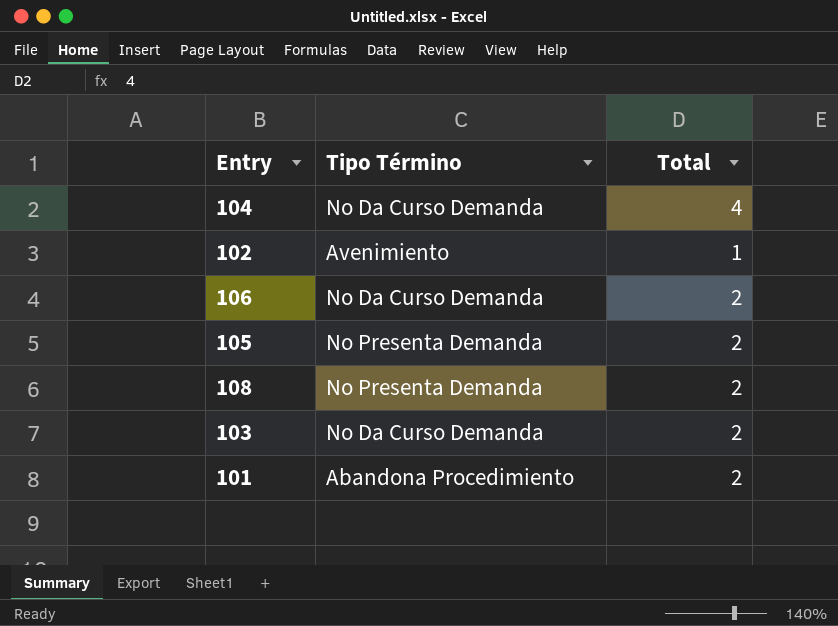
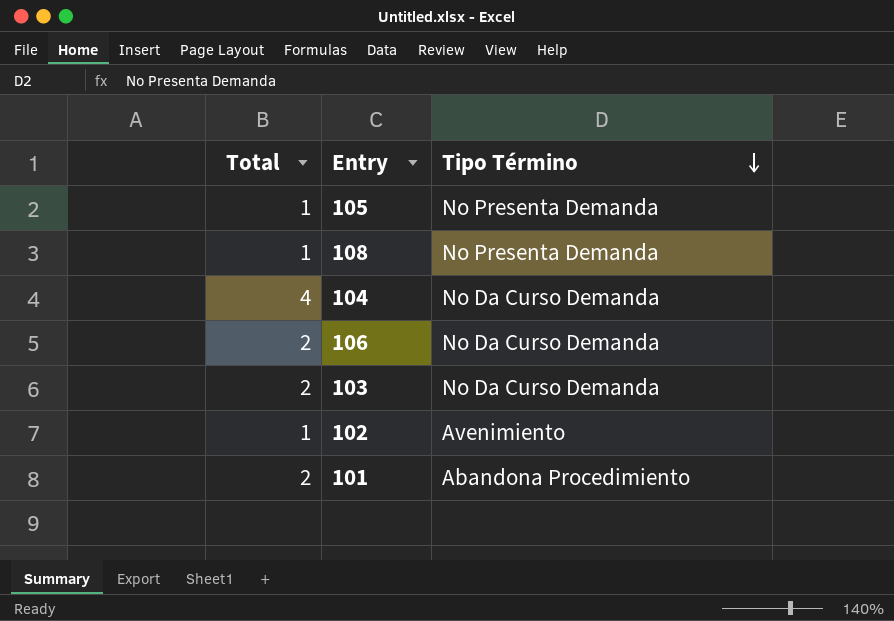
row order: none -> Tipo Término descending
column Total | position: 3 -> 1
105 | Total: 2 -> 1
108 | Total: 2 -> 1

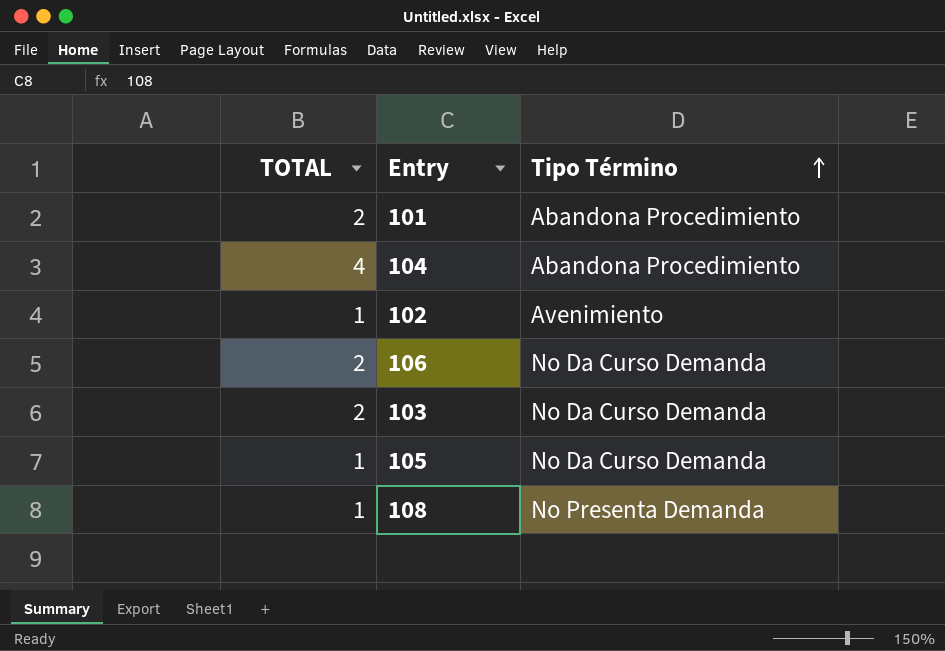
row order: Tipo Término descending -> Tipo Término ascending
column name: Total -> TOTAL
104 | Tipo Término: No Da Curso Demanda -> Abandona Procedimiento
105 | Tipo Término: No Presenta Demanda -> No Da Curso Demanda

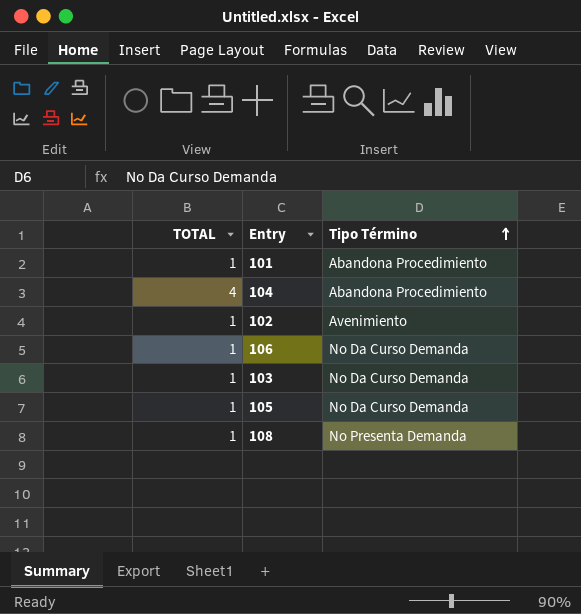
101 | TOTAL: 2 -> 1
106 | TOTAL: 2 -> 1
103 | TOTAL: 2 -> 1

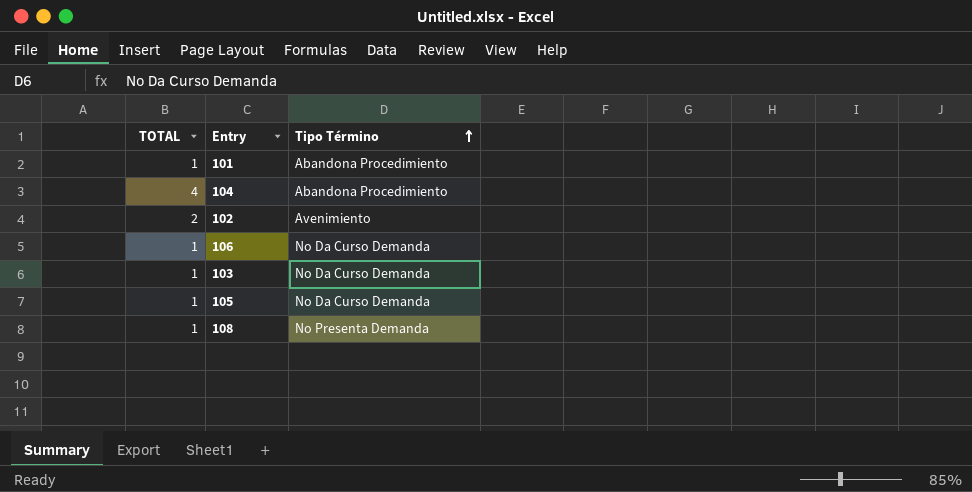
102 | TOTAL: 1 -> 2

